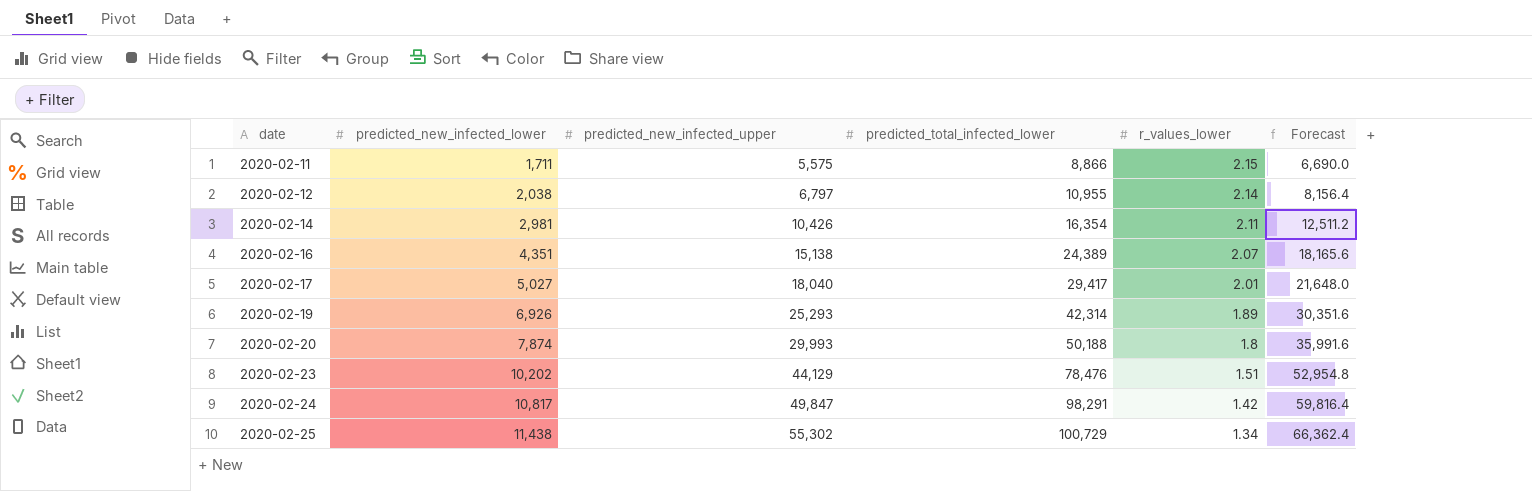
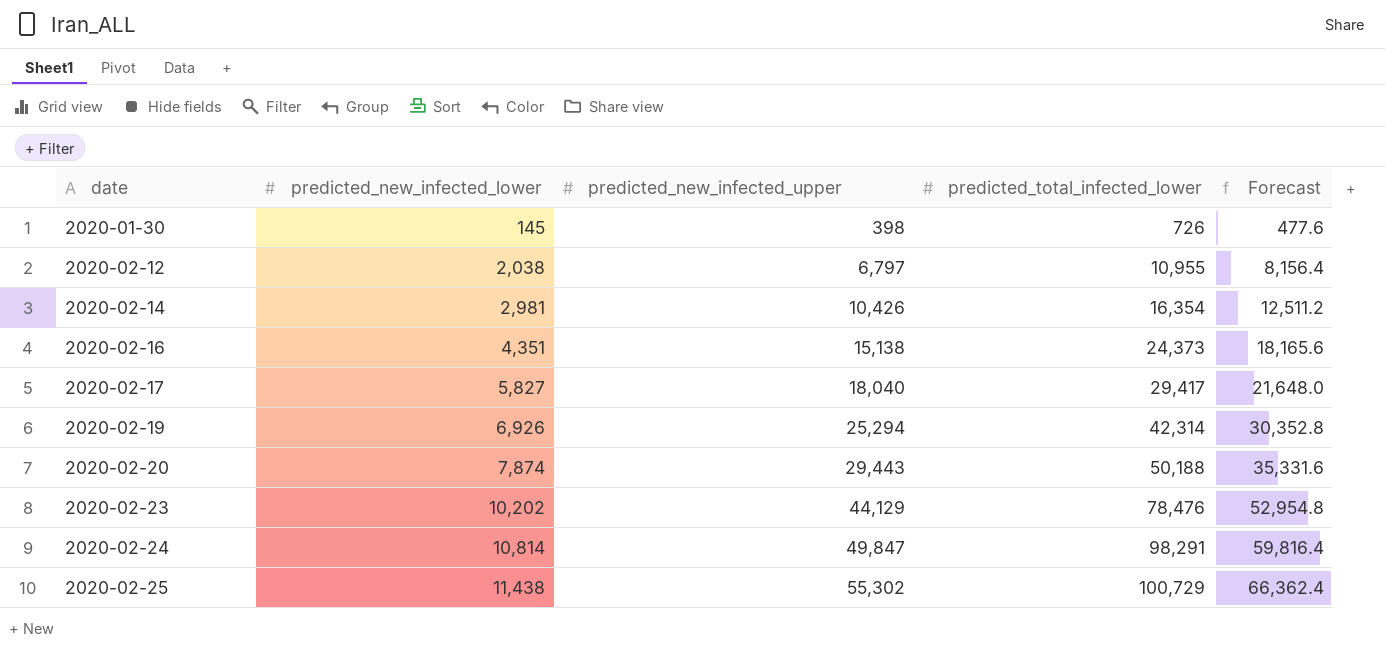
column r_values_lower | position: 5 -> none
row 2020-02-11: 1,711 | 5,575 | 8,866 | 2.15 | 6,690.0 -> none
row 2020-01-30: none -> 145 | 398 | 726 | 477.6
2020-02-16 | predicted_total_infected_lower: 24,389 -> 24,373
2020-02-17 | predicted_new_infected_lower: 5,027 -> 5,827
2020-02-19 | predicted_new_infected_upper: 25,293 -> 25,294
2020-02-19 | Forecast: 30,351.6 -> 30,352.8
2020-02-20 | predicted_new_infected_upper: 29,993 -> 29,443
2020-02-20 | Forecast: 35,991.6 -> 35,331.6
2020-02-24 | predicted_new_infected_lower: 10,817 -> 10,814

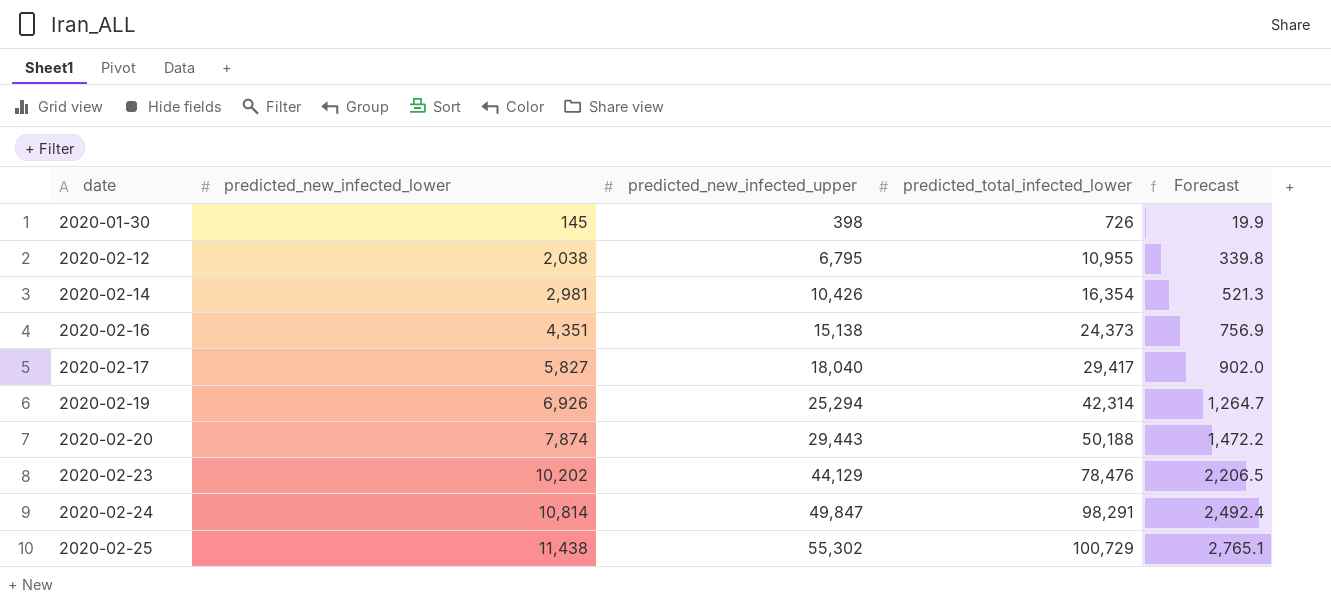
column Forecast | formula: [predicted_new_infected_upper] * 1.2 -> [predicted_new_infected_upper] * 0.05
2020-02-12 | predicted_new_infected_upper: 6,797 -> 6,795

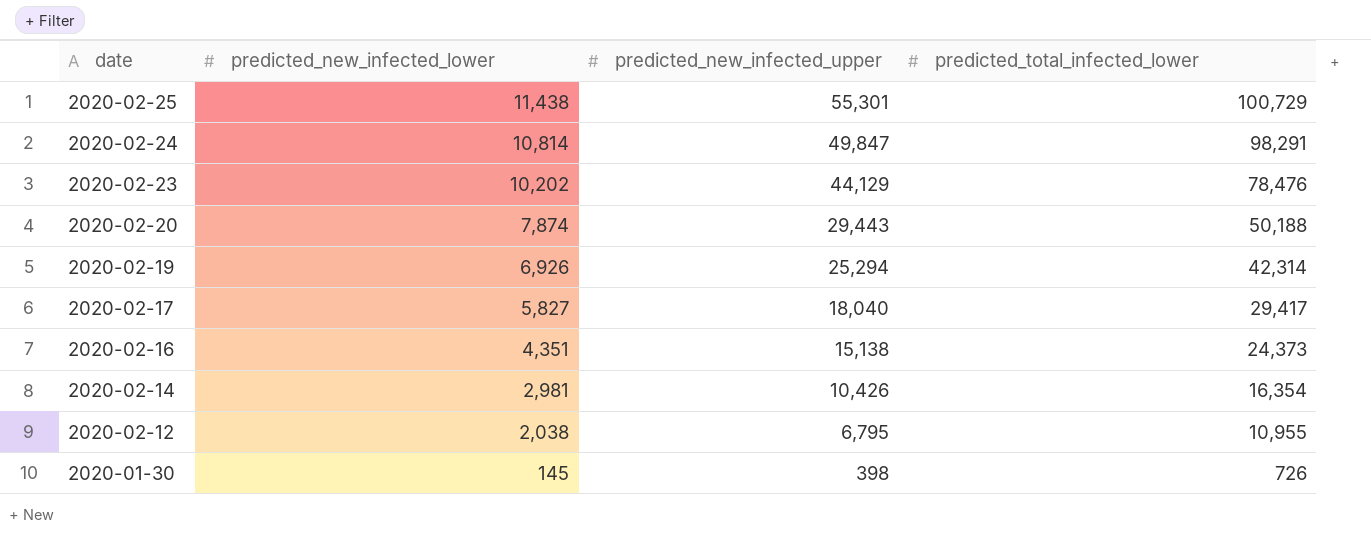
row order: date ascending -> date descending
column Forecast | formula: [predicted_new_infected_upper] * 0.05 -> none
2020-02-25 | predicted_new_infected_upper: 55,302 -> 55,301

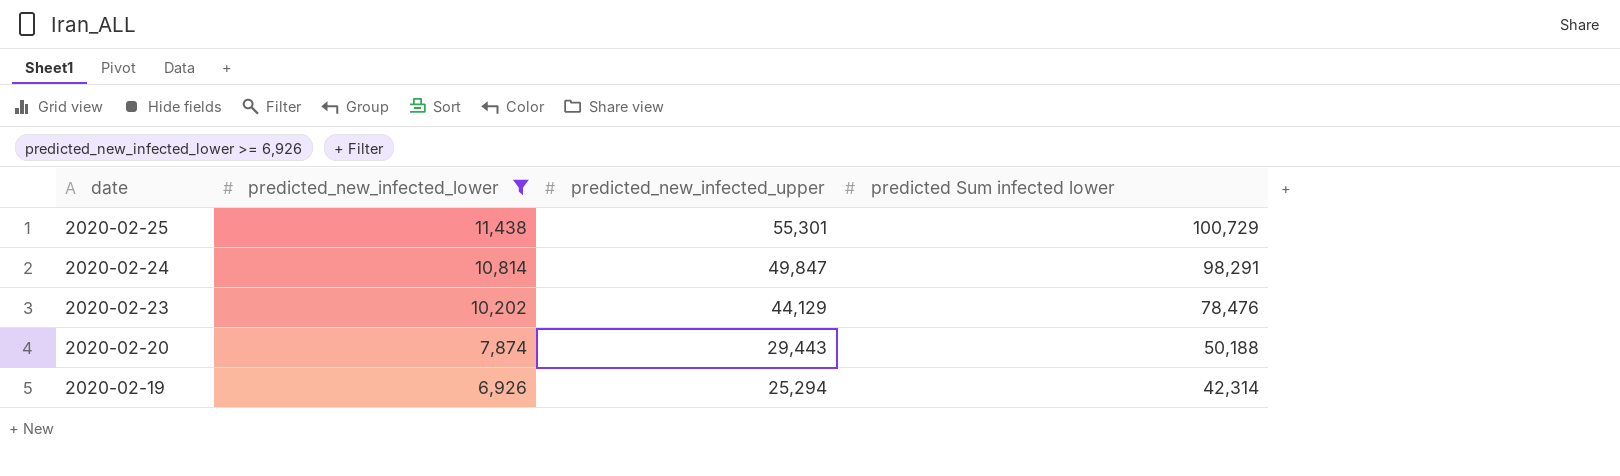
filter: none -> predicted_new_infected_lower >= 6,926
column name: predicted_total_infected_lower -> predicted Sum infected lower

